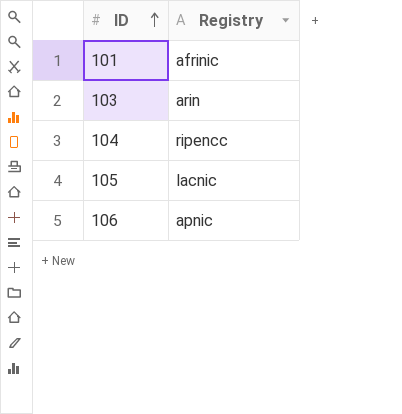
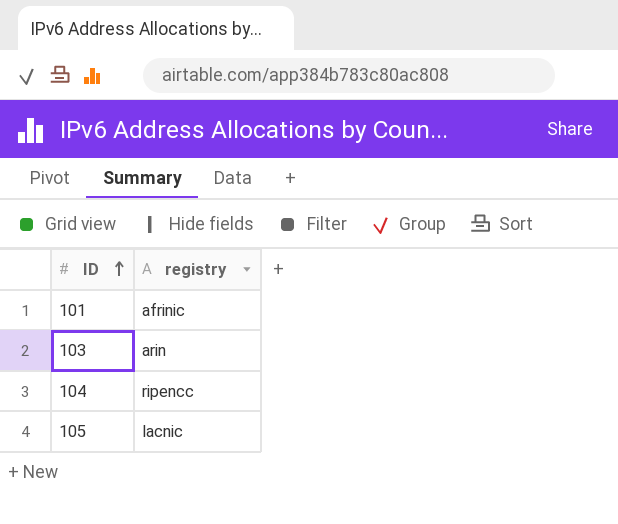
column name: Registry -> registry
row 106: apnic -> none

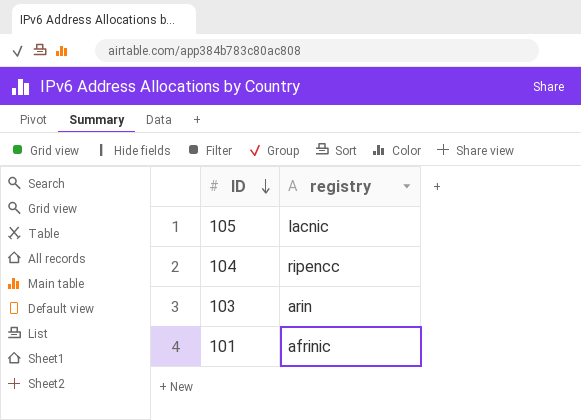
row order: ID ascending -> ID descending

